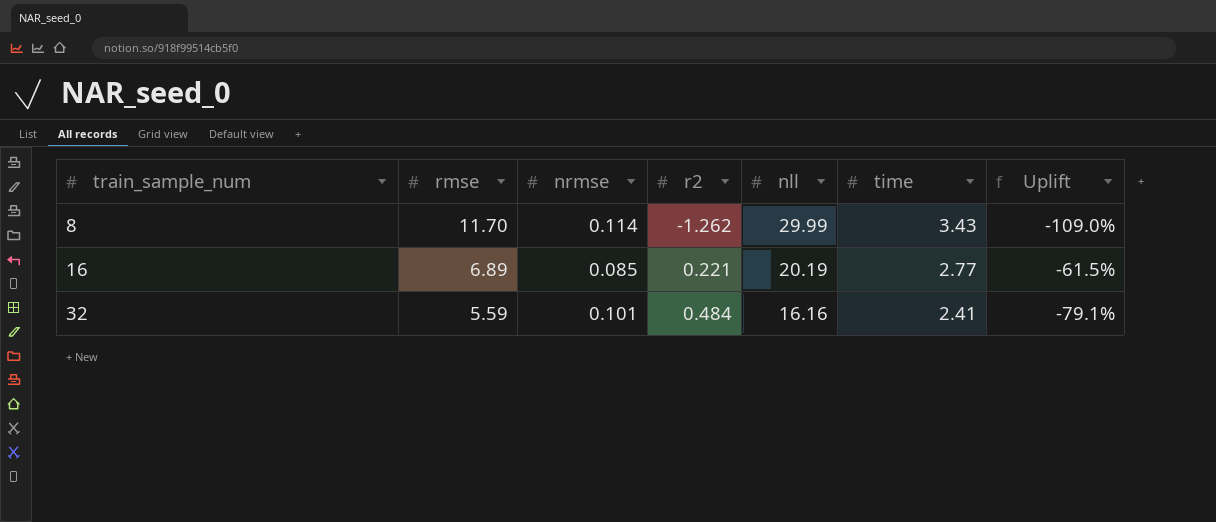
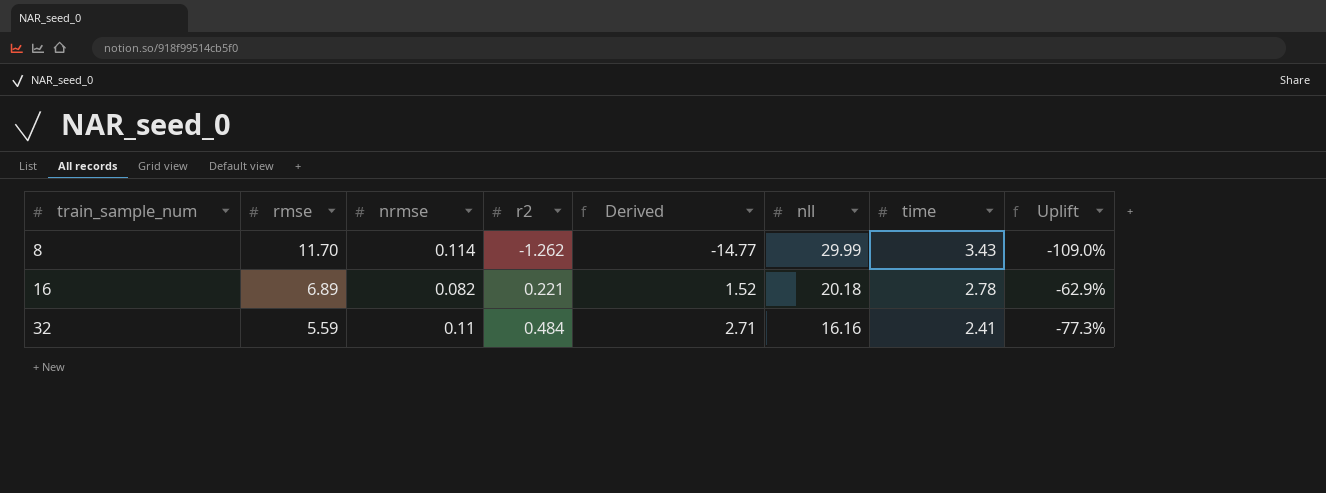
column Derived | formula: none -> [rmse] * [r2]
16 | nrmse: 0.085 -> 0.082
16 | nll: 20.19 -> 20.18
16 | time: 2.77 -> 2.78
16 | Uplift: -61.5% -> -62.9%
32 | nrmse: 0.101 -> 0.11
32 | Uplift: -79.1% -> -77.3%

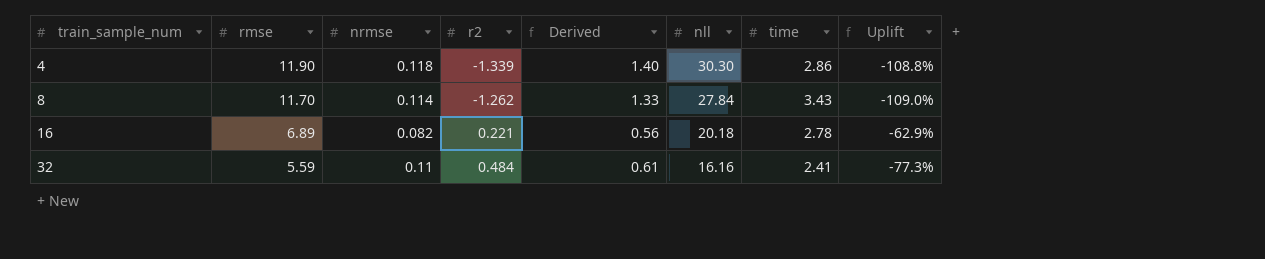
column Derived | formula: [rmse] * [r2] -> [rmse] * [nrmse]
row 4: none -> 11.90 | 0.118 | -1.339 | 1.40 | 30.30 | 2.86 | -108.8%
8 | nll: 29.99 -> 27.84

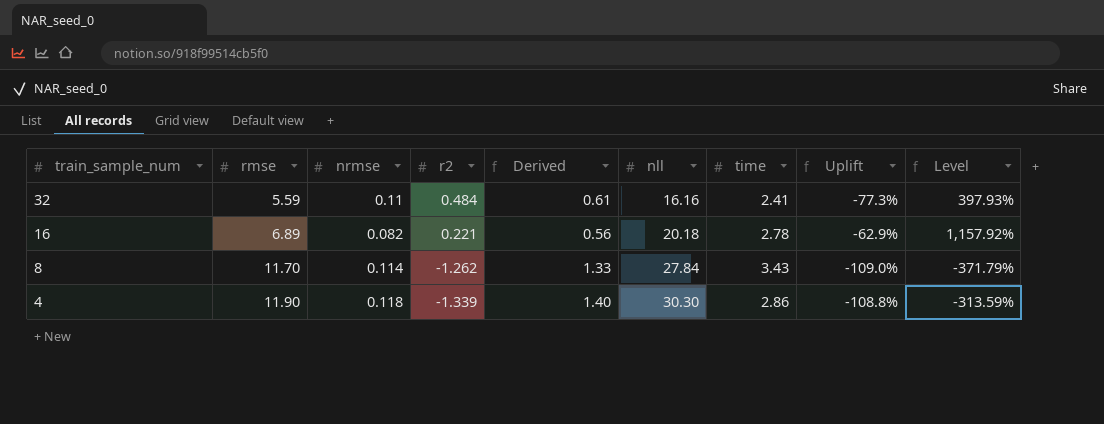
row order: train_sample_num ascending -> train_sample_num descending
column Level | formula: none -> ([time] - [r2]) / [r2]

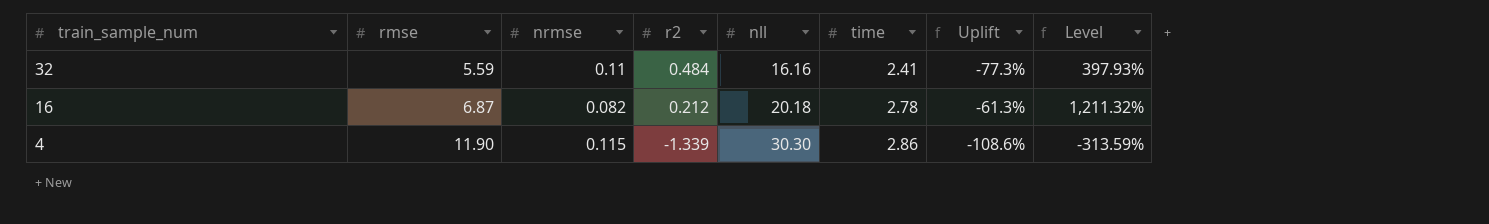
column Derived | formula: [rmse] * [nrmse] -> none
row 8: 11.70 | 0.114 | -1.262 | 1.33 | 27.84 | 3.43 | -109.0% | -371.79% -> none
16 | rmse: 6.89 -> 6.87
16 | r2: 0.221 -> 0.212
16 | Uplift: -62.9% -> -61.3%
16 | Level: 1,157.92% -> 1,211.32%
4 | nrmse: 0.118 -> 0.115
4 | Uplift: -108.8% -> -108.6%

